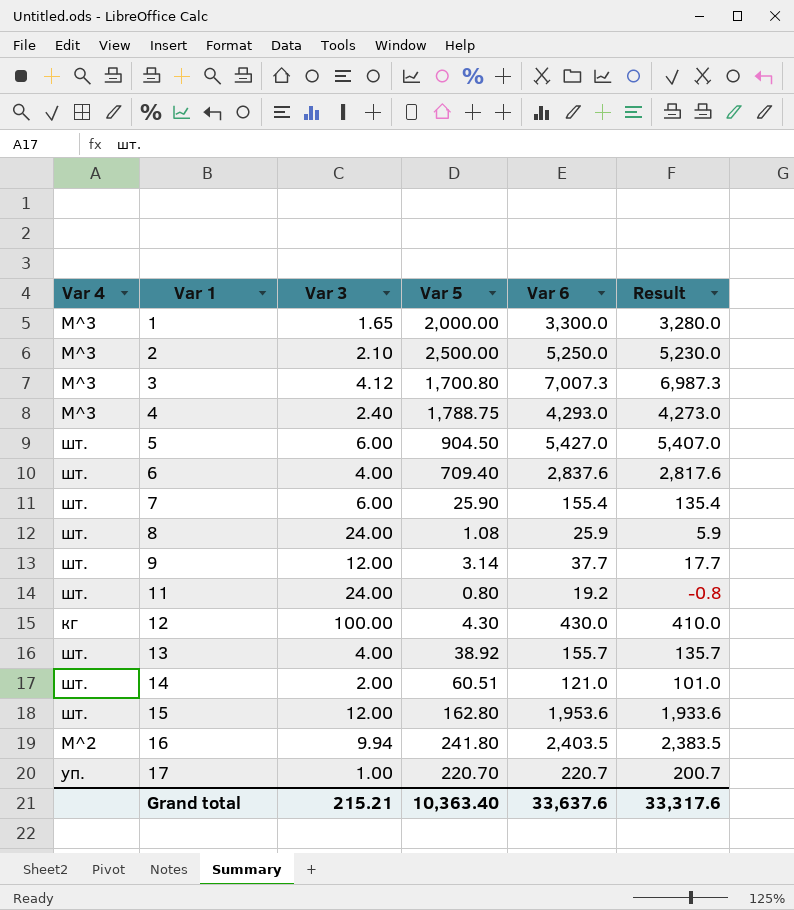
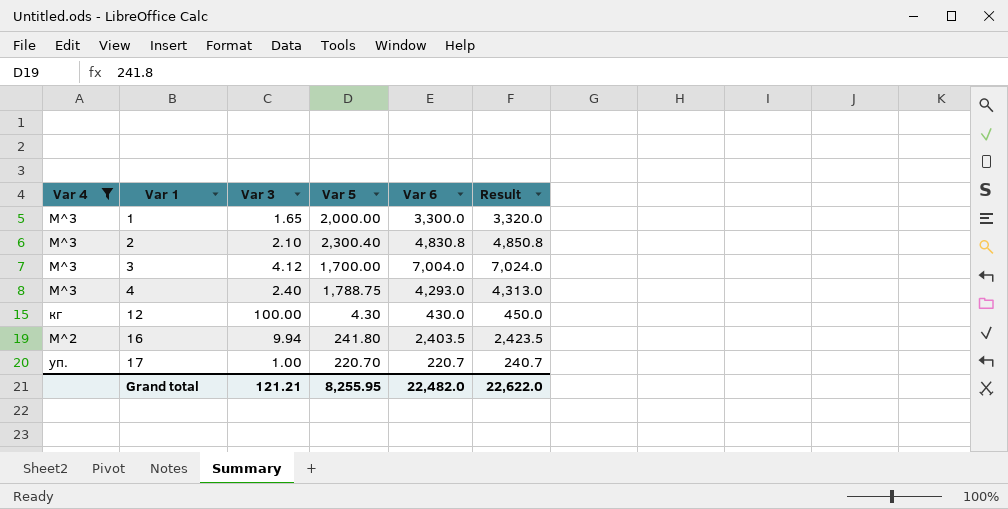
filter: none -> Var 4 != шт.
column Result | formula: [Var 6] - 20 -> [Var 6] + 20
2 | Var 5: 2,500.00 -> 2,300.40
2 | Var 6: 5,250.0 -> 4,830.8
3 | Var 5: 1,700.80 -> 1,700.00
3 | Var 6: 7,007.3 -> 7,004.0
Grand total | Var 3: 215.21 -> 121.21
Grand total | Var 5: 10,363.40 -> 8,255.95
Grand total | Var 6: 33,637.6 -> 22,482.0
Grand total | Result: 33,317.6 -> 22,622.0

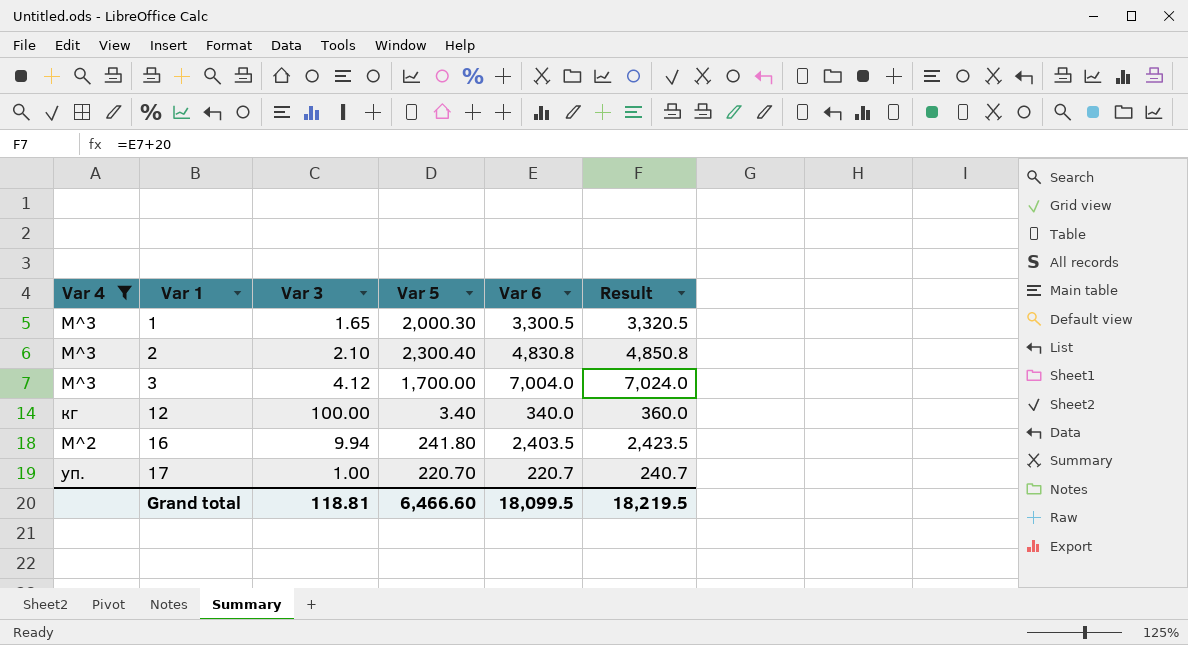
row 4: М^3 | 2.40 | 1,788.75 | 4,293.0 | 4,313.0 -> none
1 | Var 5: 2,000.00 -> 2,000.30
1 | Var 6: 3,300.0 -> 3,300.5
1 | Result: 3,320.0 -> 3,320.5
12 | Var 5: 4.30 -> 3.40
12 | Var 6: 430.0 -> 340.0
12 | Result: 450.0 -> 360.0
Grand total | Var 3: 121.21 -> 118.81
Grand total | Var 5: 8,255.95 -> 6,466.60
Grand total | Var 6: 22,482.0 -> 18,099.5
Grand total | Result: 22,622.0 -> 18,219.5

